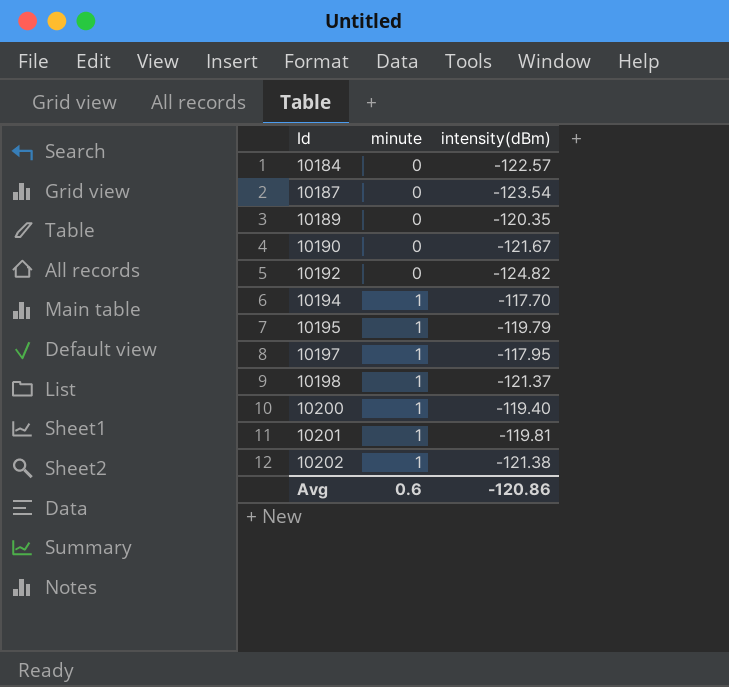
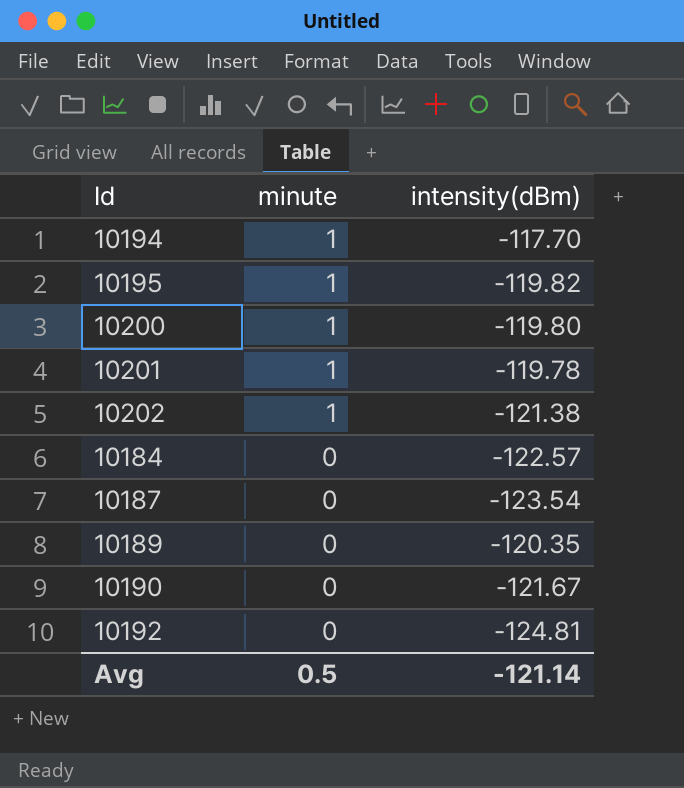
row order: Id ascending -> minute descending
row 10197: 1 | -117.95 -> none
row 10198: 1 | -121.37 -> none
10195 | intensity(dBm): -119.79 -> -119.82
10200 | intensity(dBm): -119.40 -> -119.80
10201 | intensity(dBm): -119.81 -> -119.78
10192 | intensity(dBm): -124.82 -> -124.81
Avg | minute: 0.6 -> 0.5
Avg | intensity(dBm): -120.86 -> -121.14

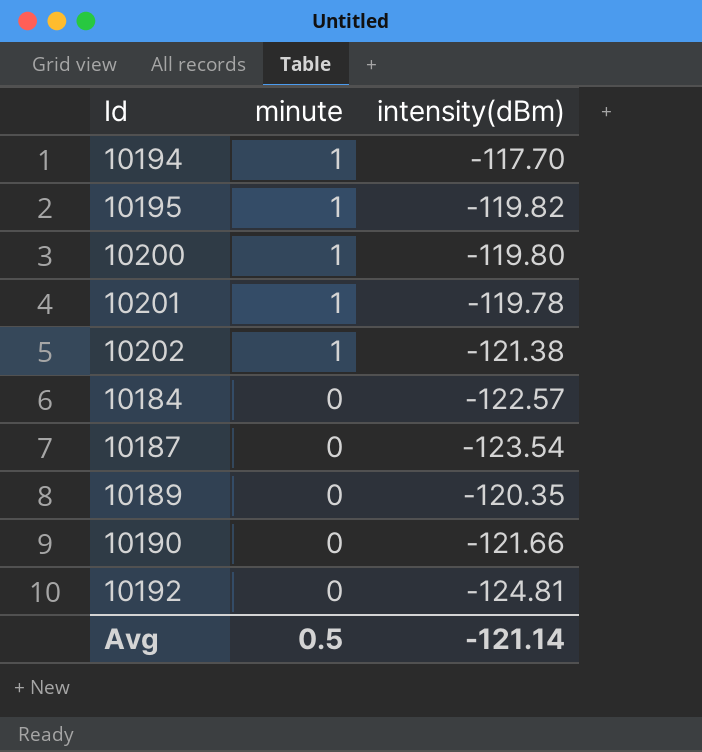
10190 | intensity(dBm): -121.67 -> -121.66

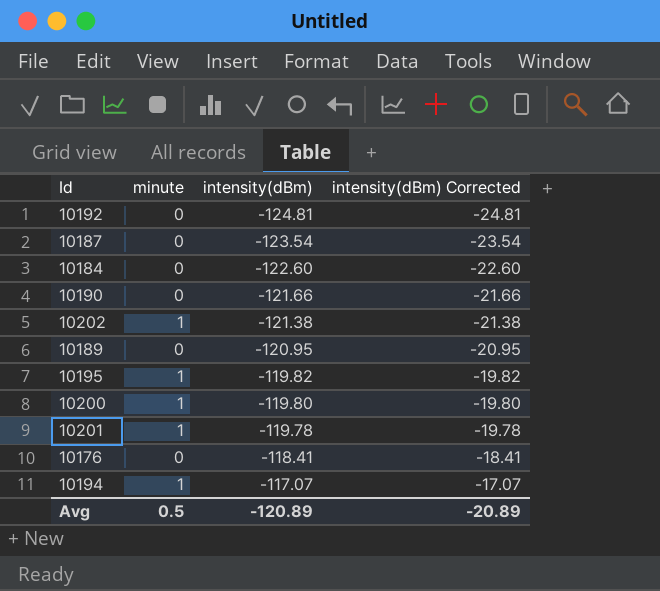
row order: minute descending -> intensity(dBm) ascending
column intensity(dBm) Corrected | formula: none -> [intensity(dBm)] + 100
10184 | intensity(dBm): -122.57 -> -122.60
10189 | intensity(dBm): -120.35 -> -120.95
row 10176: none -> 0 | -118.41 | -18.41
10194 | intensity(dBm): -117.70 -> -117.07
Avg | intensity(dBm): -121.14 -> -120.89

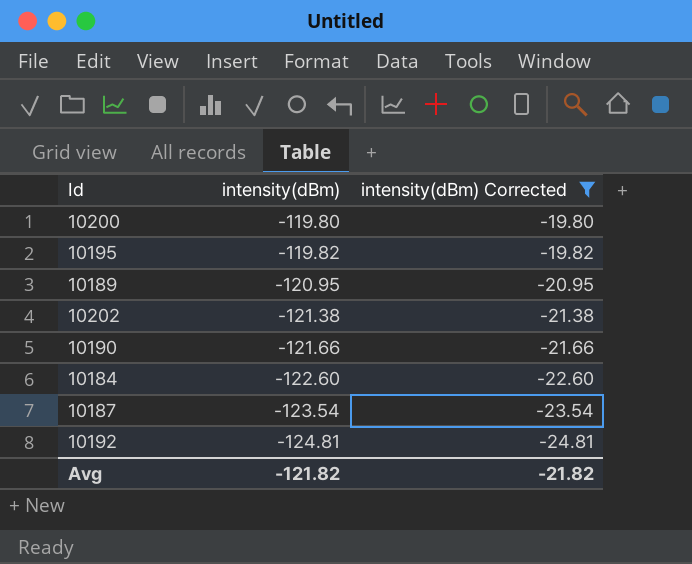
filter: none -> intensity(dBm) Corrected <= -19.80
row order: intensity(dBm) ascending -> intensity(dBm) descending
column minute | position: 2 -> none
Avg | intensity(dBm): -120.89 -> -121.82
Avg | intensity(dBm) Corrected: -20.89 -> -21.82

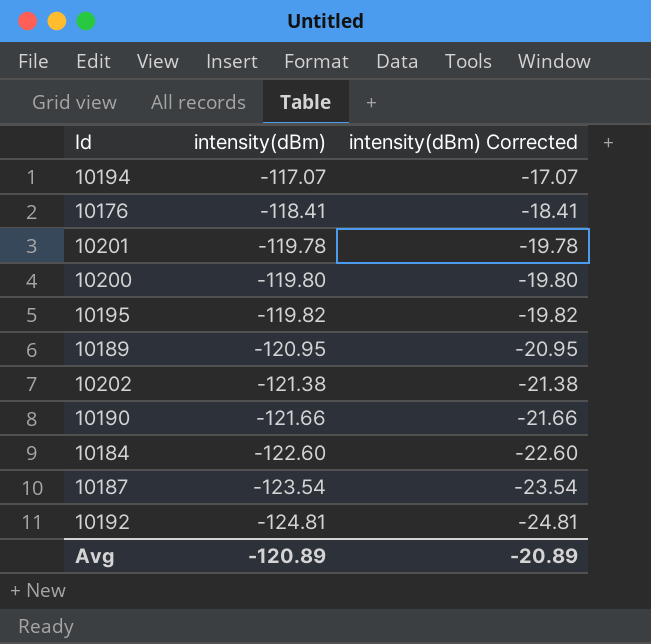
filter: intensity(dBm) Corrected <= -19.80 -> none
Avg | intensity(dBm): -121.82 -> -120.89
Avg | intensity(dBm) Corrected: -21.82 -> -20.89

